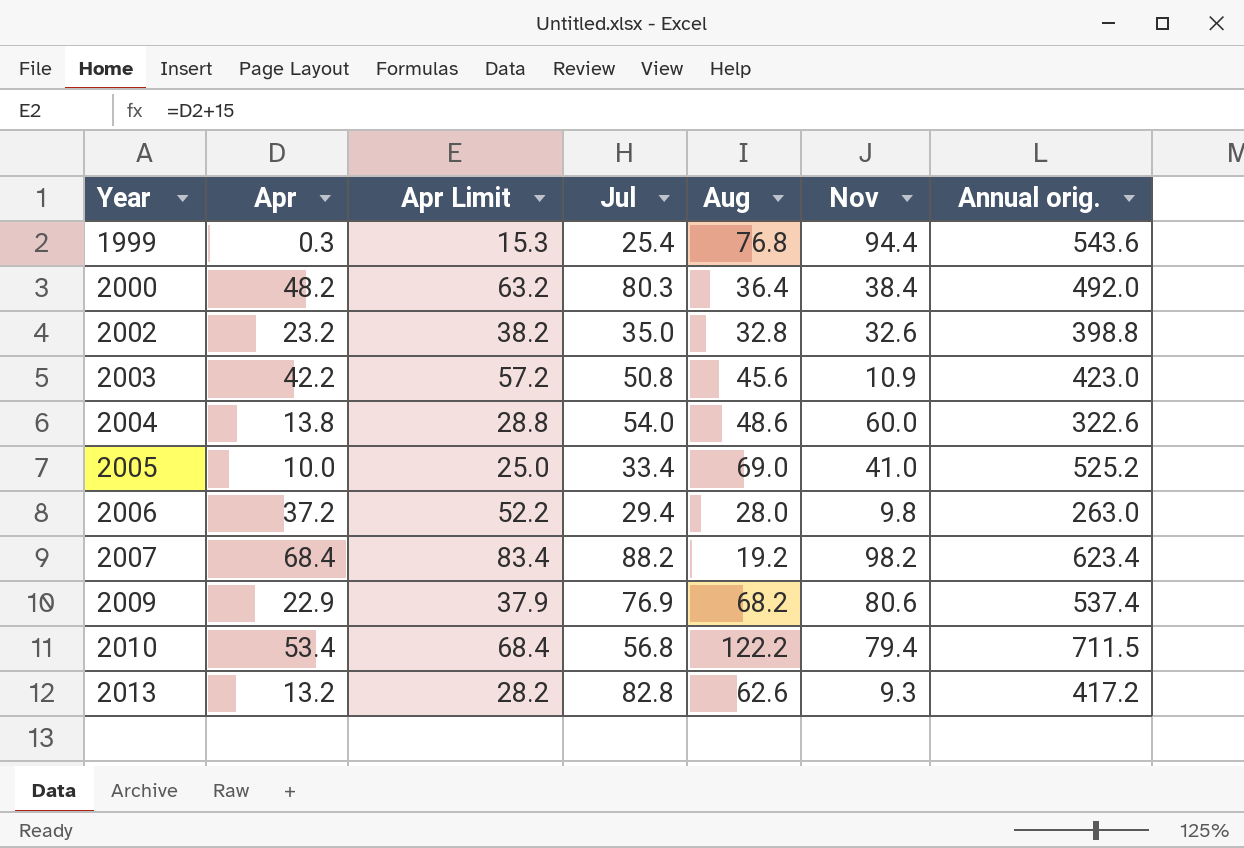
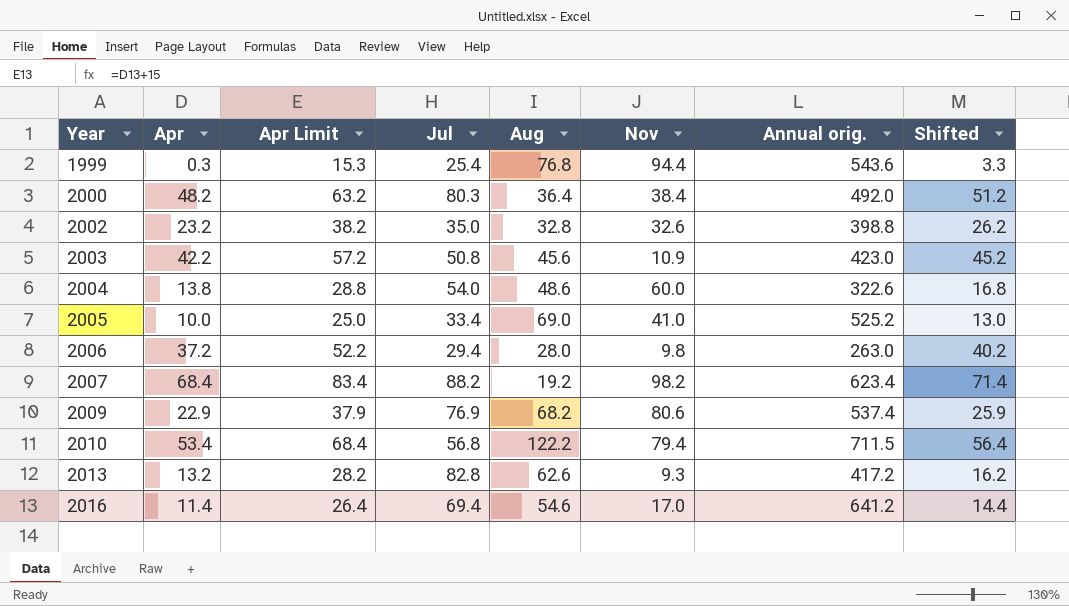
column Shifted | formula: none -> [Apr] + 3
row 2016: none -> 11.4 | 26.4 | 69.4 | 54.6 | 17.0 | 641.2 | 14.4

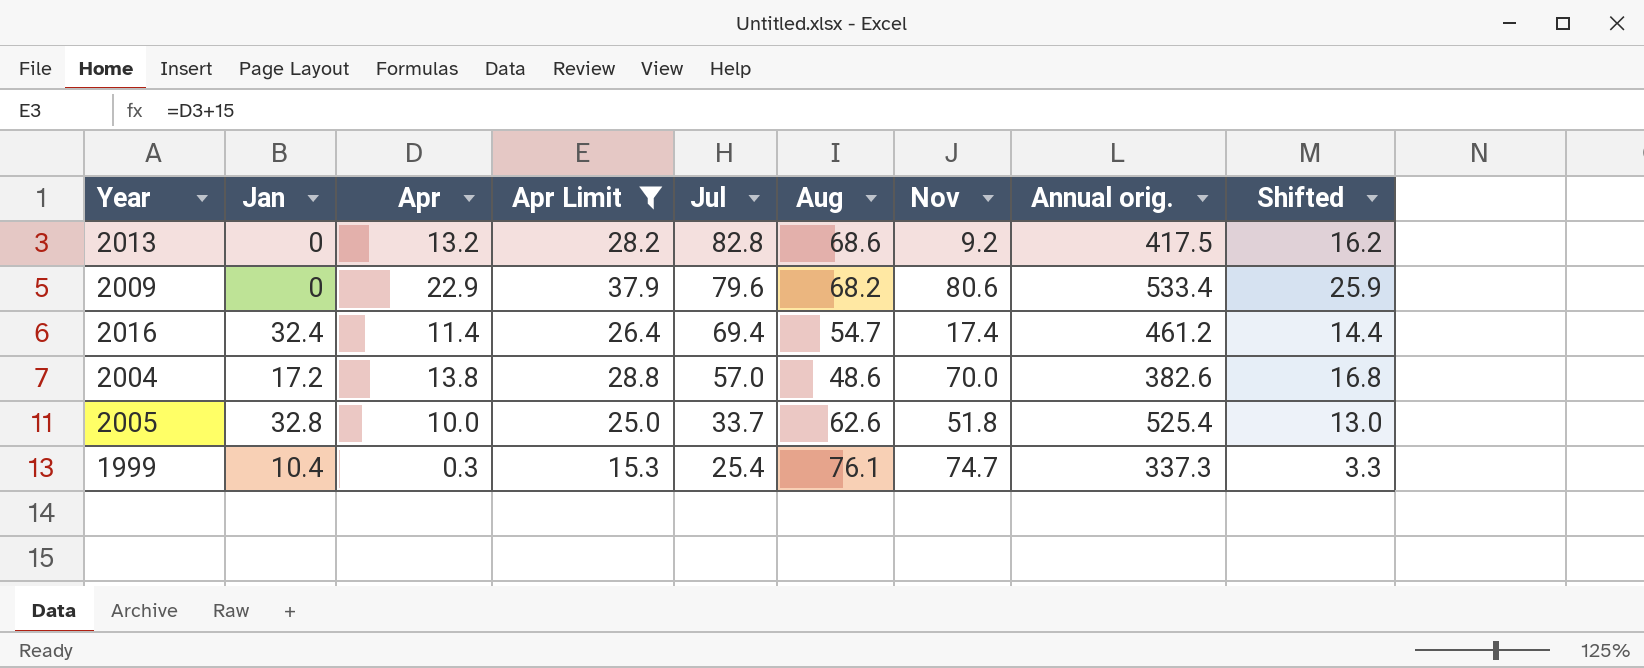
filter: none -> Apr Limit <= 37.9
row order: Year ascending -> Jul descending
column Jan | position: none -> 2
2013 | Aug: 62.6 -> 68.6
2013 | Nov: 9.3 -> 9.2
2013 | Annual orig.: 417.2 -> 417.5
2009 | Jul: 76.9 -> 79.6
2009 | Annual orig.: 537.4 -> 533.4
2016 | Aug: 54.6 -> 54.7
2016 | Nov: 17.0 -> 17.4
2016 | Annual orig.: 641.2 -> 461.2
2004 | Jul: 54.0 -> 57.0
2004 | Nov: 60.0 -> 70.0
2004 | Annual orig.: 322.6 -> 382.6
2005 | Jul: 33.4 -> 33.7
2005 | Aug: 69.0 -> 62.6
2005 | Nov: 41.0 -> 51.8
2005 | Annual orig.: 525.2 -> 525.4
1999 | Aug: 76.8 -> 76.1
1999 | Nov: 94.4 -> 74.7
1999 | Annual orig.: 543.6 -> 337.3

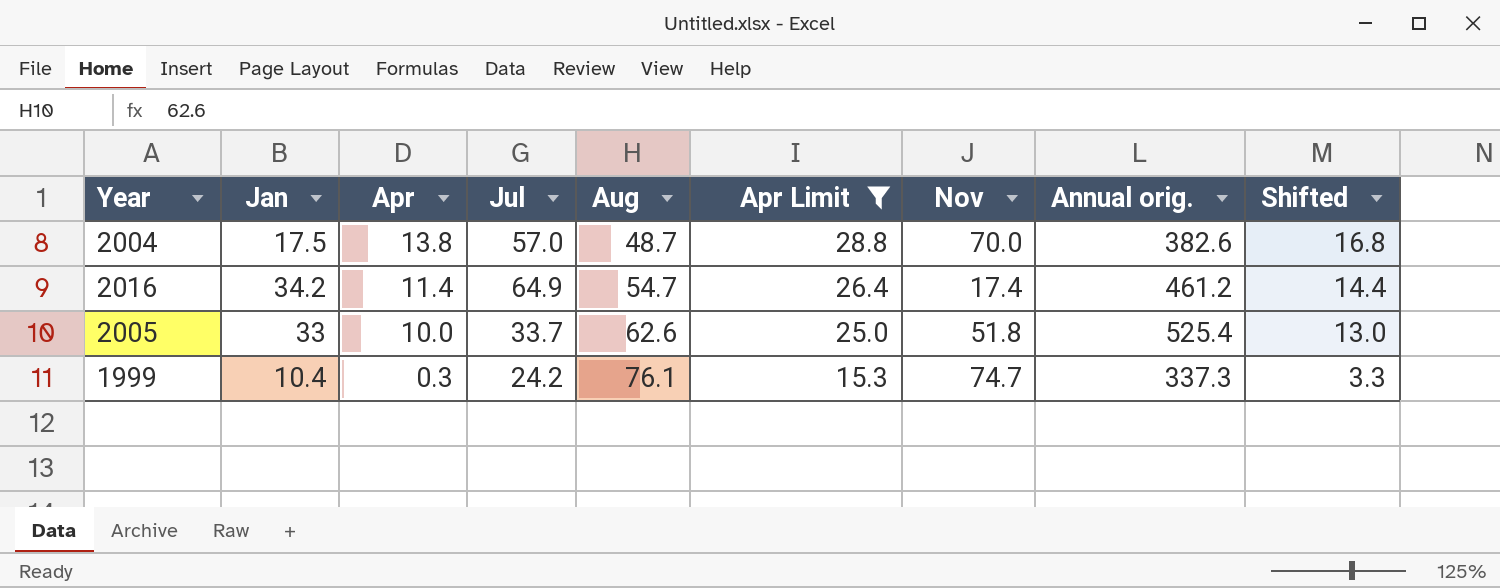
row order: Jul descending -> Apr descending
column Apr Limit | position: 4 -> 6
row 2013: 0 | 13.2 | 28.2 | 82.8 | 68.6 | 9.2 | 417.5 | 16.2 -> none
row 2009: 0 | 22.9 | 37.9 | 79.6 | 68.2 | 80.6 | 533.4 | 25.9 -> none
2004 | Jan: 17.2 -> 17.5
2004 | Aug: 48.6 -> 48.7
2016 | Jan: 32.4 -> 34.2
2016 | Jul: 69.4 -> 64.9
2005 | Jan: 32.8 -> 33
1999 | Jul: 25.4 -> 24.2

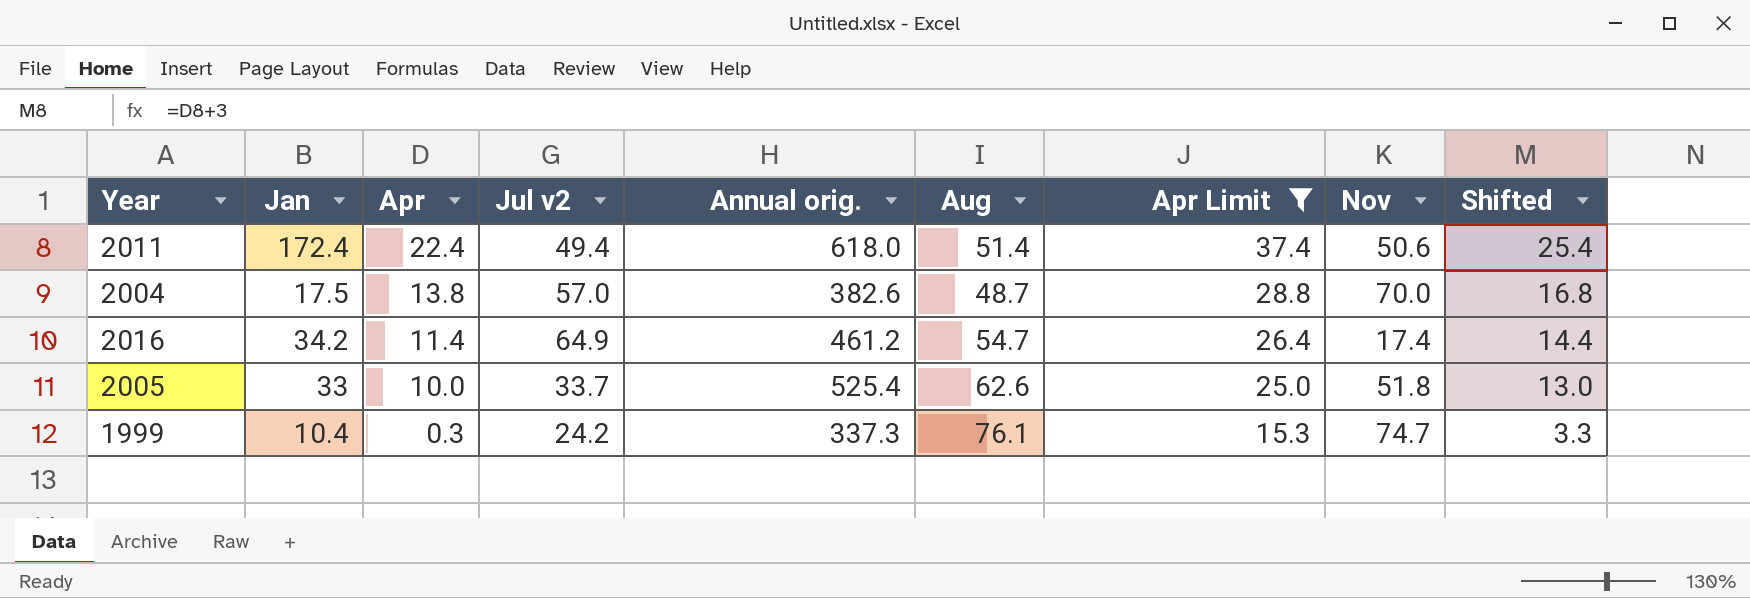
column name: Jul -> Jul v2
column Annual orig. | position: 8 -> 5
row 2011: none -> 172.4 | 22.4 | 49.4 | 618.0 | 51.4 | 37.4 | 50.6 | 25.4

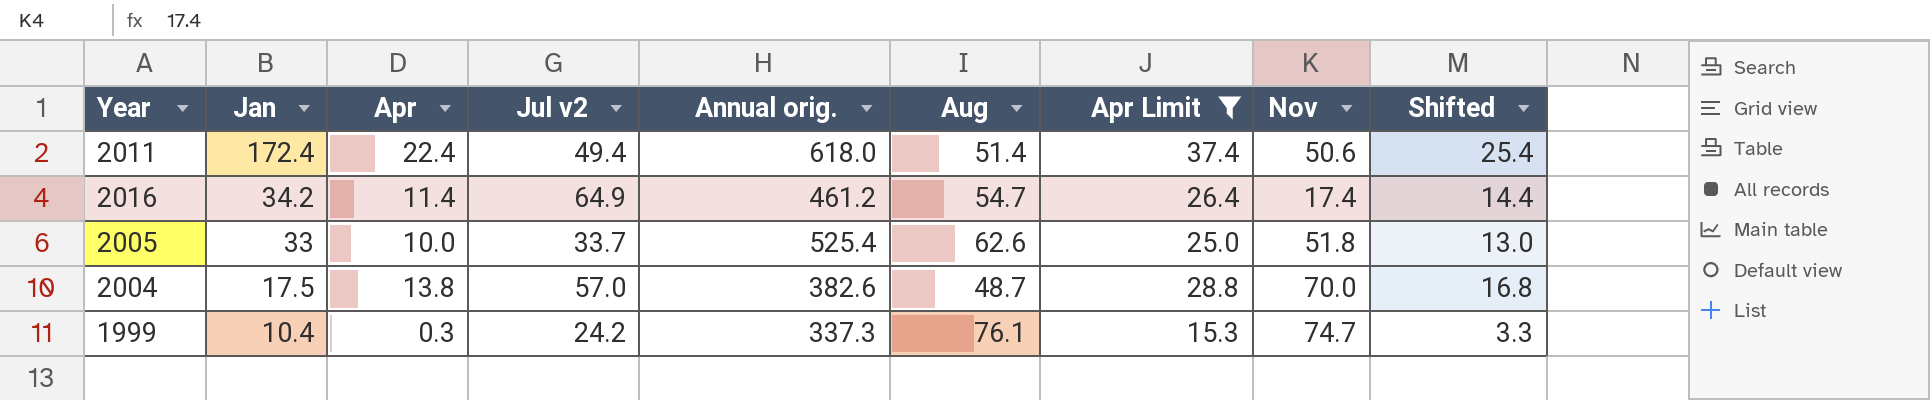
row order: Apr descending -> Jan descending

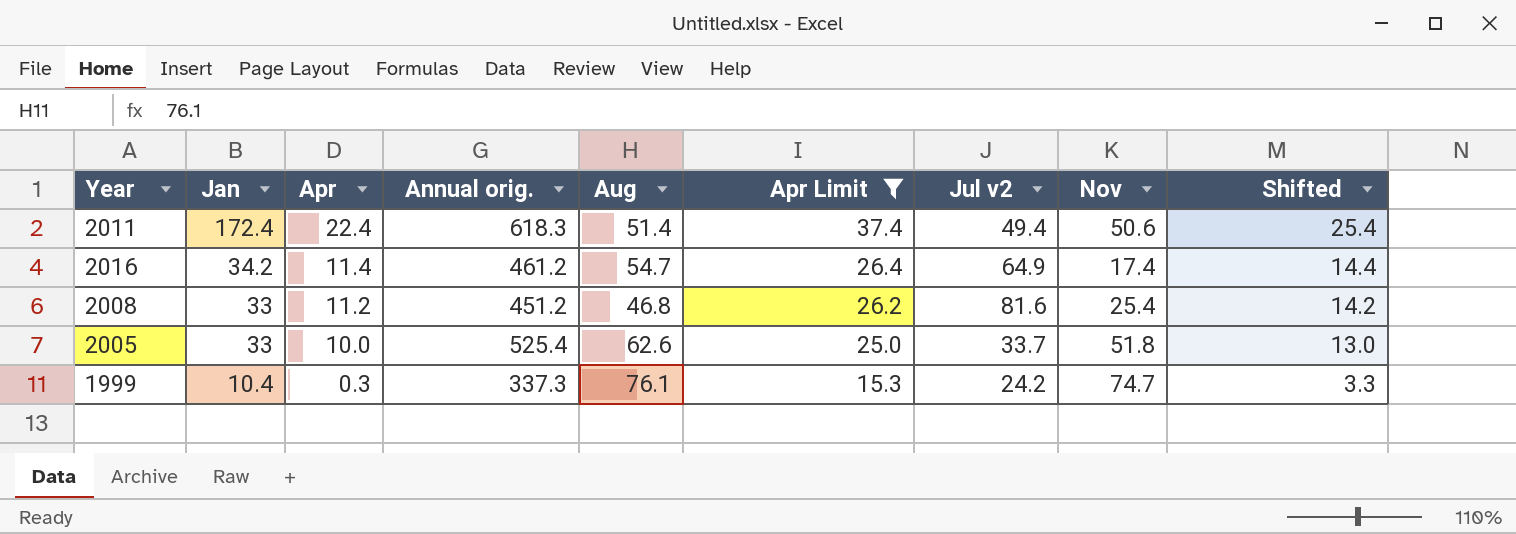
column Jul v2 | position: 4 -> 7
row 2004: 17.5 | 13.8 | 57.0 | 382.6 | 48.7 | 28.8 | 70.0 | 16.8 -> none
2011 | Annual orig.: 618.0 -> 618.3
row 2008: none -> 33 | 11.2 | 451.2 | 46.8 | 26.2 | 81.6 | 25.4 | 14.2

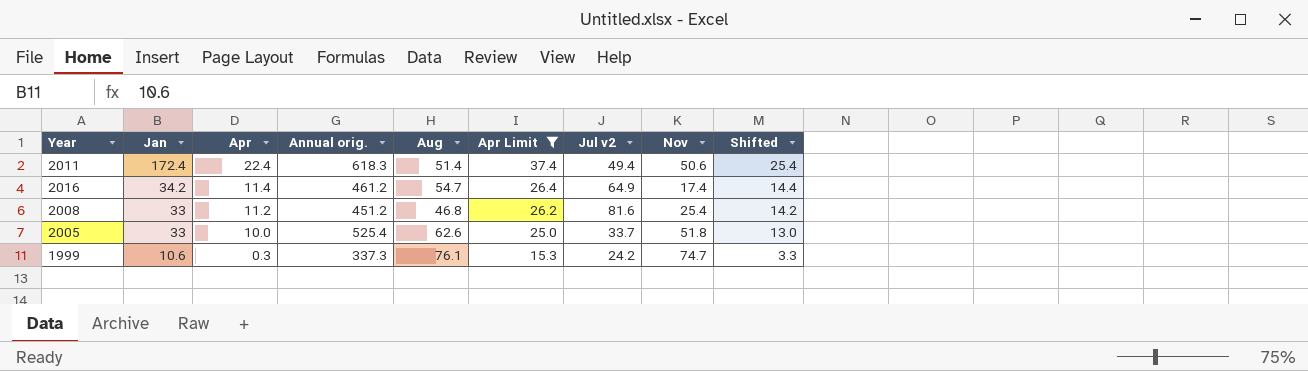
1999 | Jan: 10.4 -> 10.6

